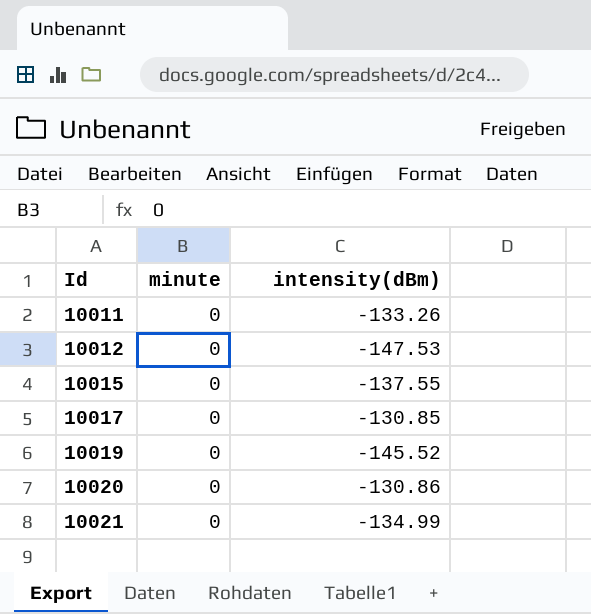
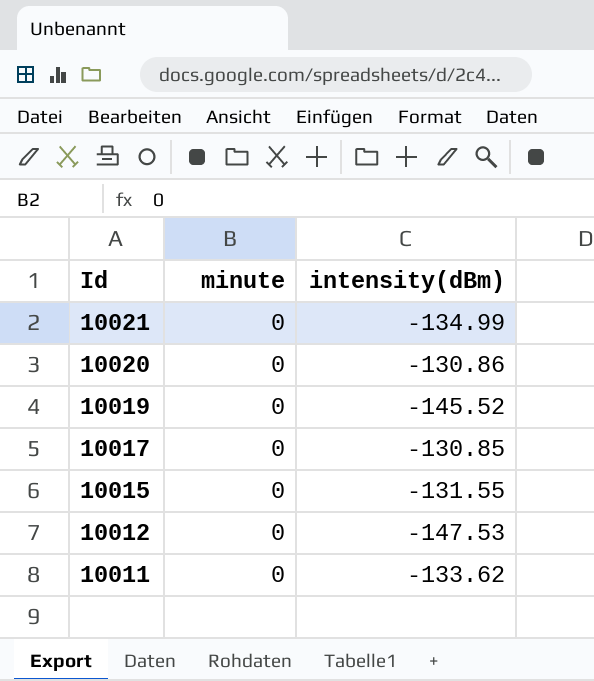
row order: Id ascending -> Id descending
10015 | intensity(dBm): -137.55 -> -131.55
10011 | intensity(dBm): -133.26 -> -133.62

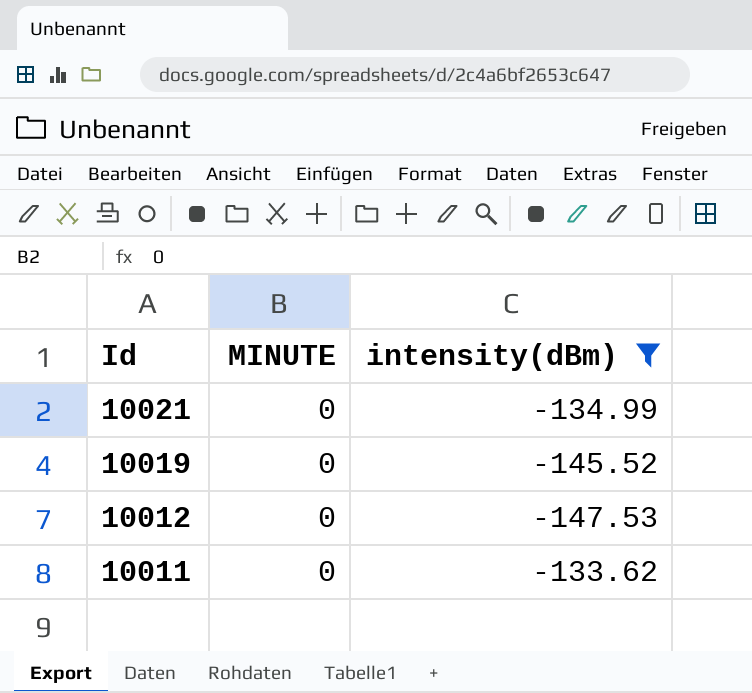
filter: none -> intensity(dBm) <= -133.62
column name: minute -> MINUTE

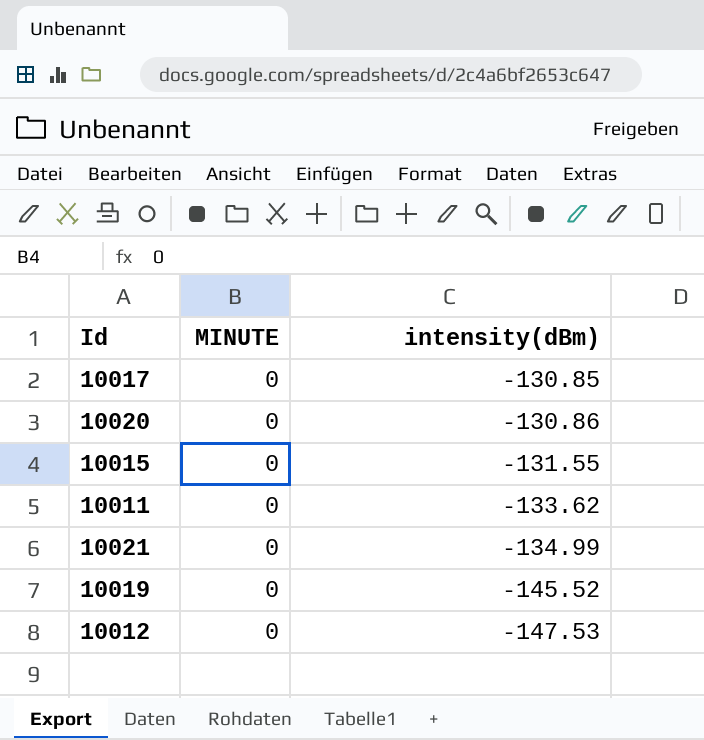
filter: intensity(dBm) <= -133.62 -> none
row order: Id descending -> intensity(dBm) descending

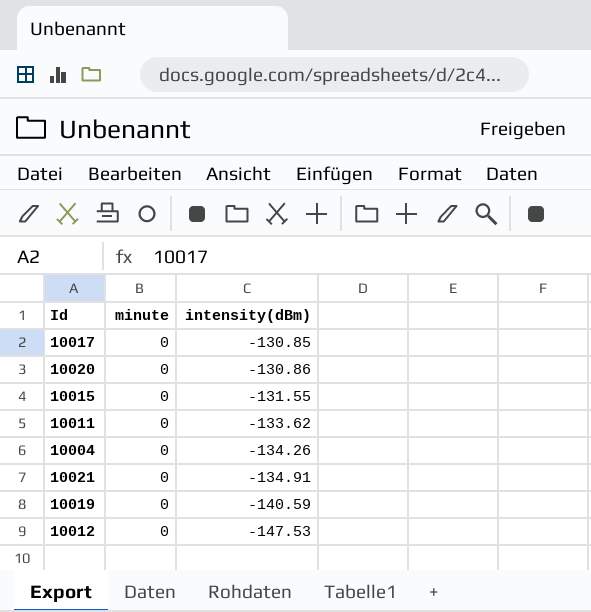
column name: MINUTE -> minute
row 10004: none -> 0 | -134.26
10021 | intensity(dBm): -134.99 -> -134.91
10019 | intensity(dBm): -145.52 -> -140.59

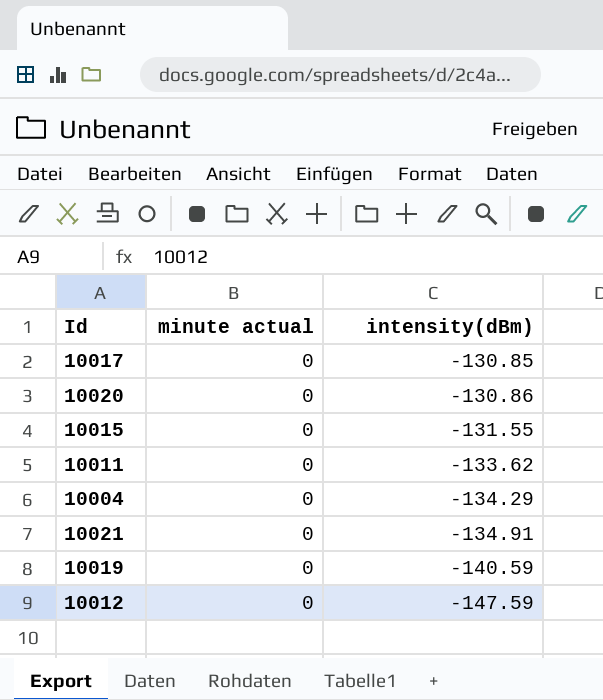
column name: minute -> minute actual
10004 | intensity(dBm): -134.26 -> -134.29
10012 | intensity(dBm): -147.53 -> -147.59

